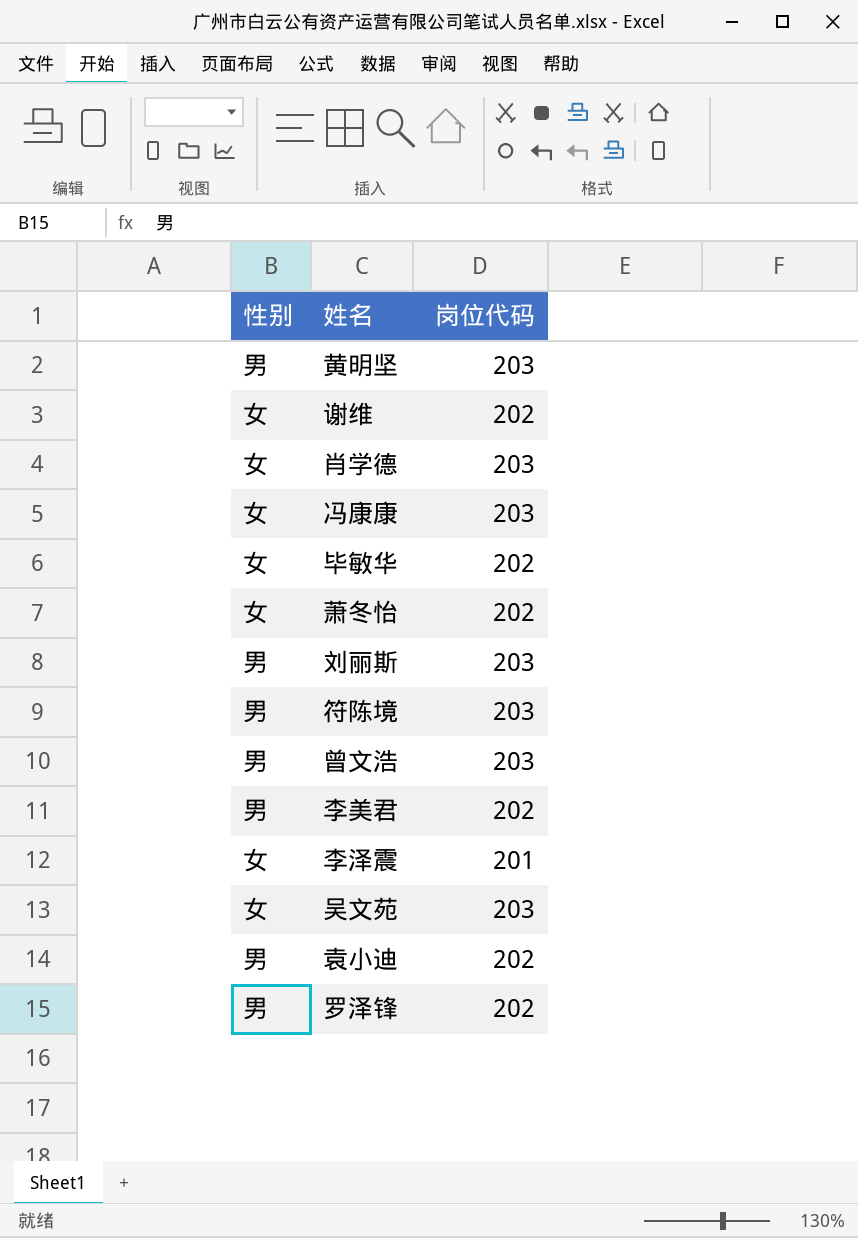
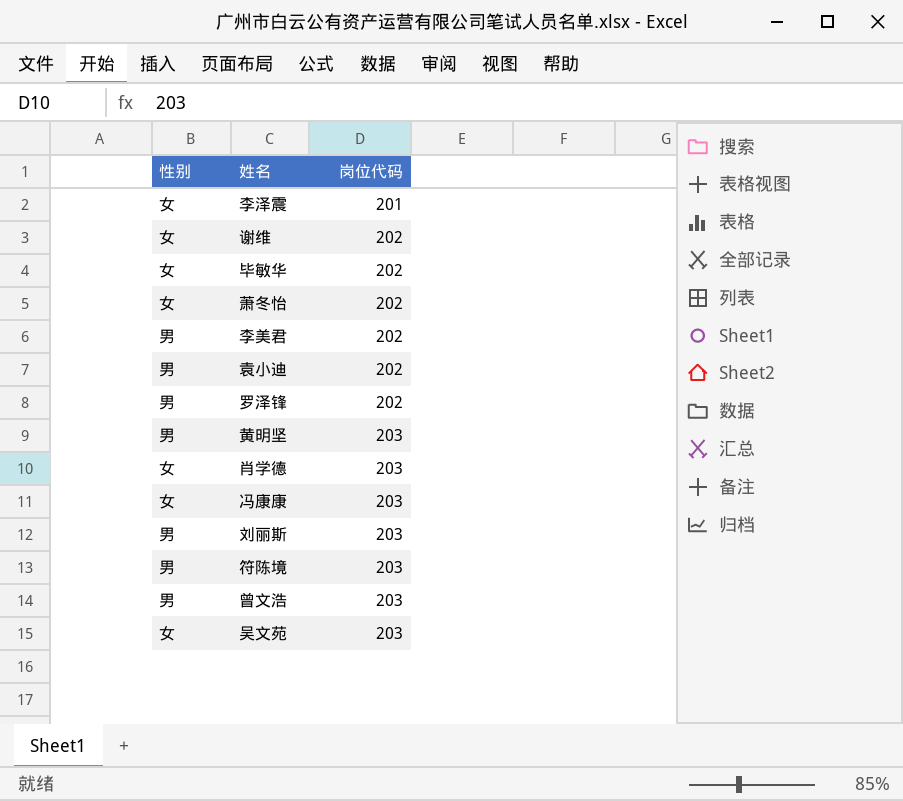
row order: none -> 岗位代码 ascending

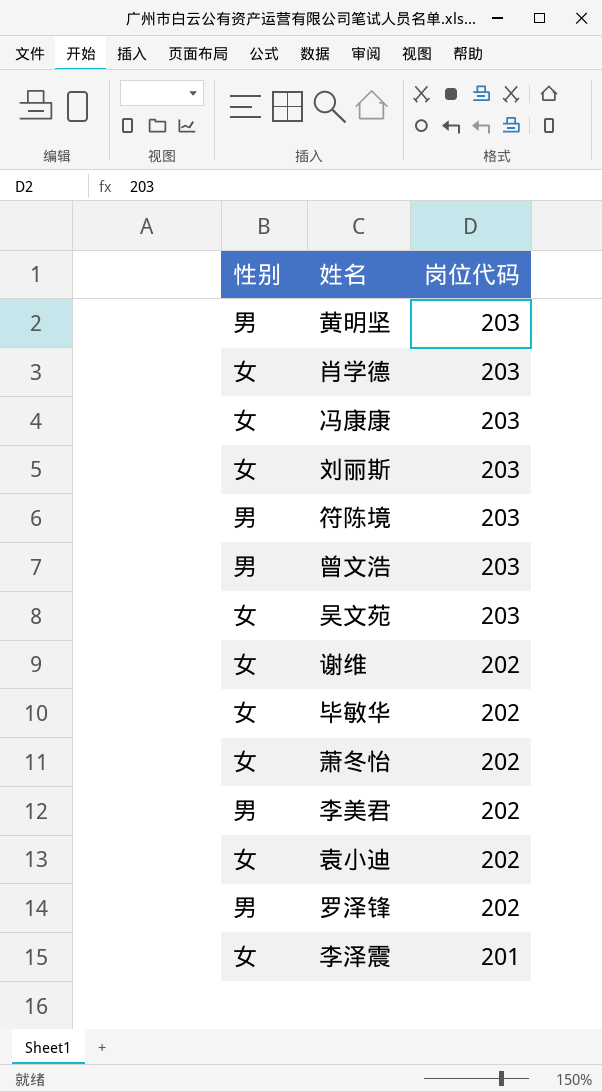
row order: 岗位代码 ascending -> 岗位代码 descending
刘丽斯 | 性别: 男 -> 女
袁小迪 | 性别: 男 -> 女

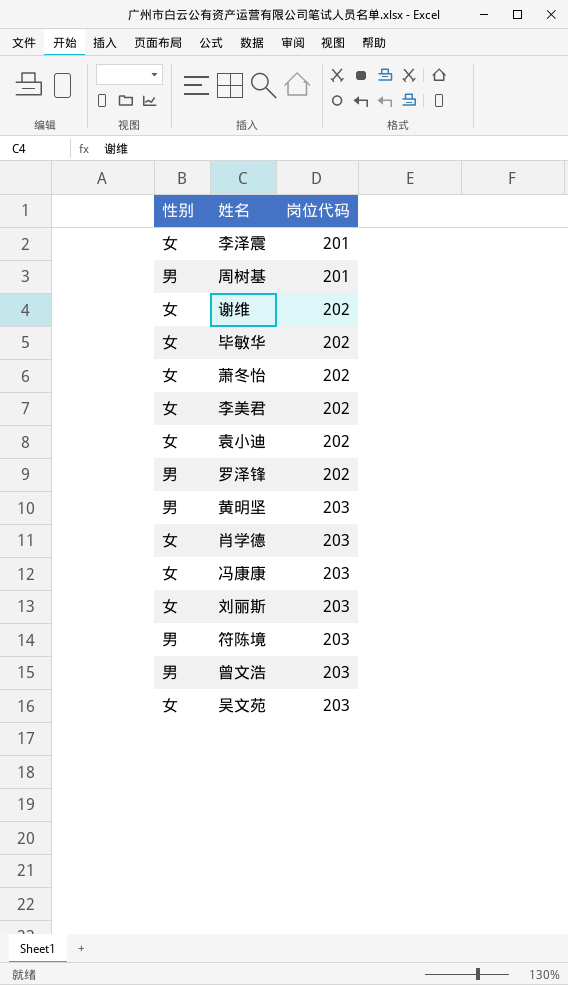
row order: 岗位代码 descending -> 岗位代码 ascending
row 周树基: none -> 男 | 201
李美君 | 性别: 男 -> 女

